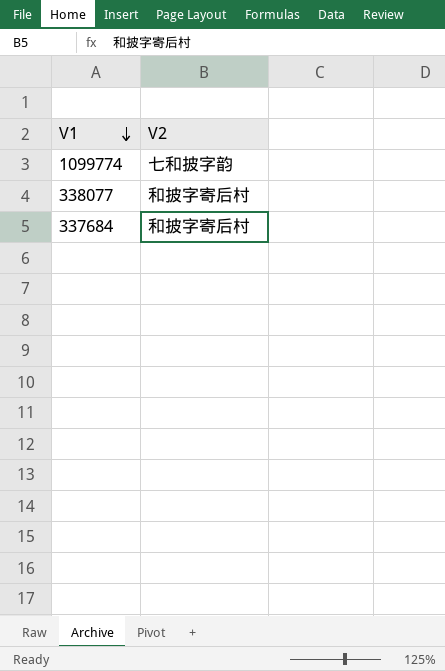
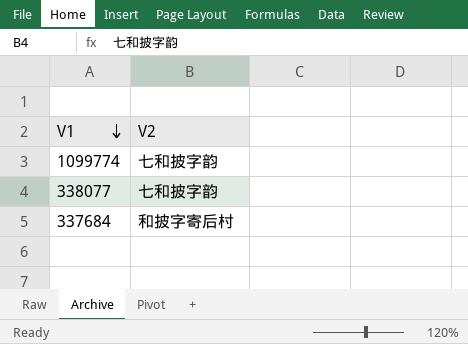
338077 | V2: 和披字寄后村 -> 七和披字韵

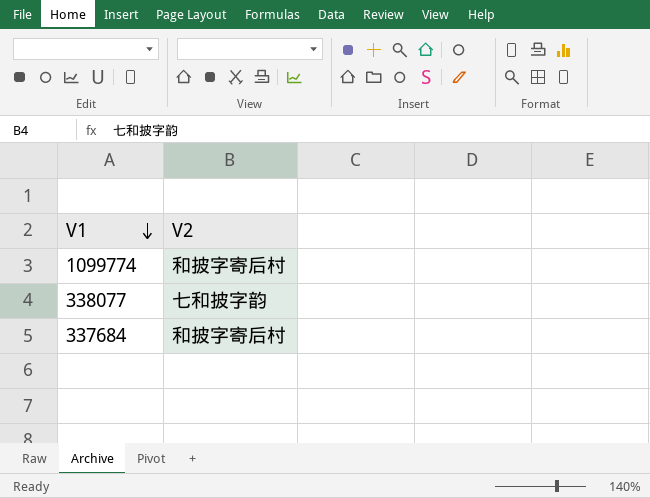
1099774 | V2: 七和披字韵 -> 和披字寄后村

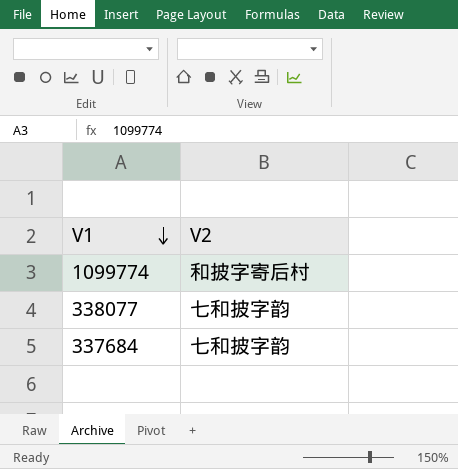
337684 | V2: 和披字寄后村 -> 七和披字韵

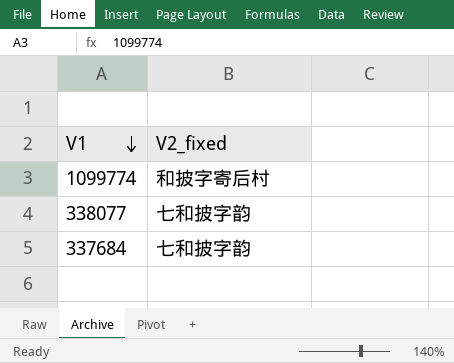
column name: V2 -> V2_fixed

